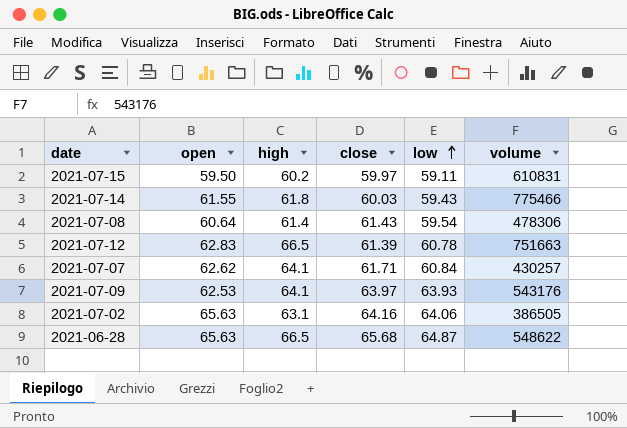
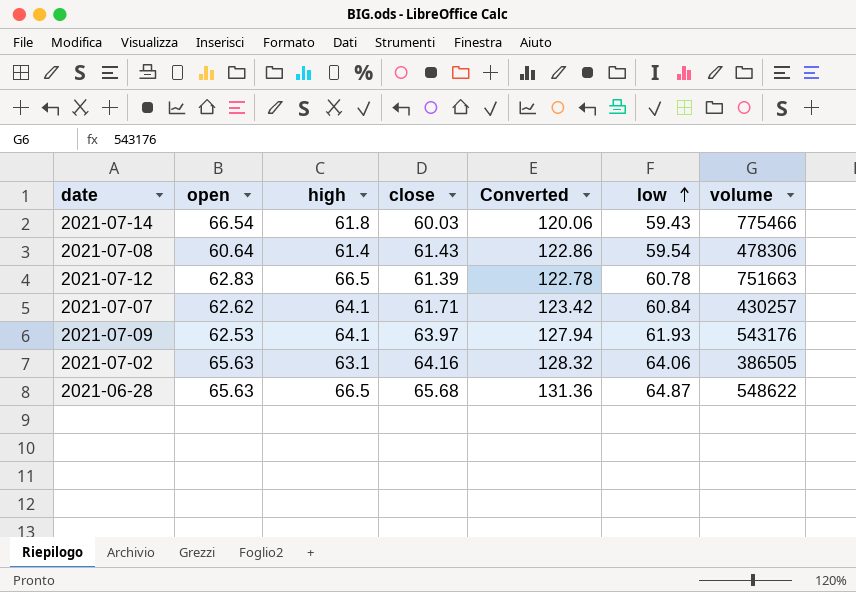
column Converted | formula: none -> [close] * 2
row 2021-07-15: 59.50 | 60.2 | 59.97 | 59.11 | 610831 -> none
2021-07-14 | open: 61.55 -> 66.54
2021-07-09 | low: 63.93 -> 61.93

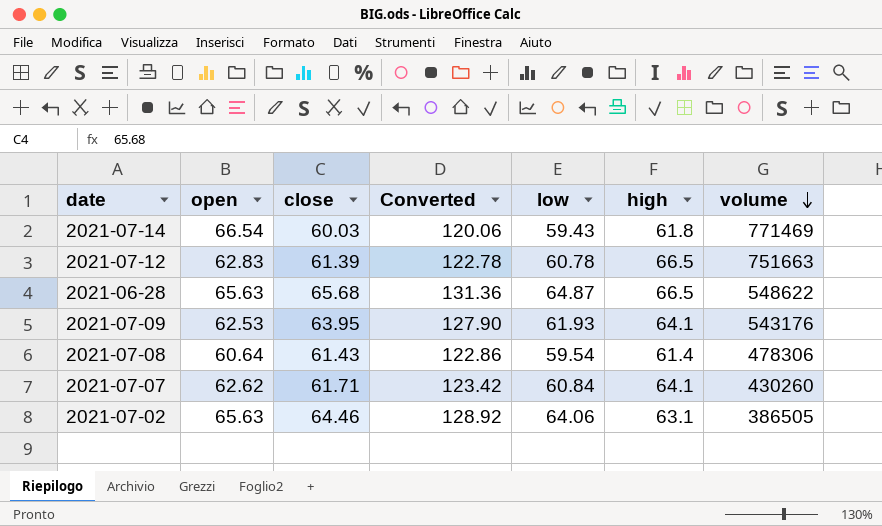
row order: low ascending -> volume descending
column high | position: 3 -> 6
2021-07-14 | volume: 775466 -> 771469
2021-07-09 | close: 63.97 -> 63.95
2021-07-09 | Converted: 127.94 -> 127.90
2021-07-07 | volume: 430257 -> 430260
2021-07-02 | close: 64.16 -> 64.46
2021-07-02 | Converted: 128.32 -> 128.92

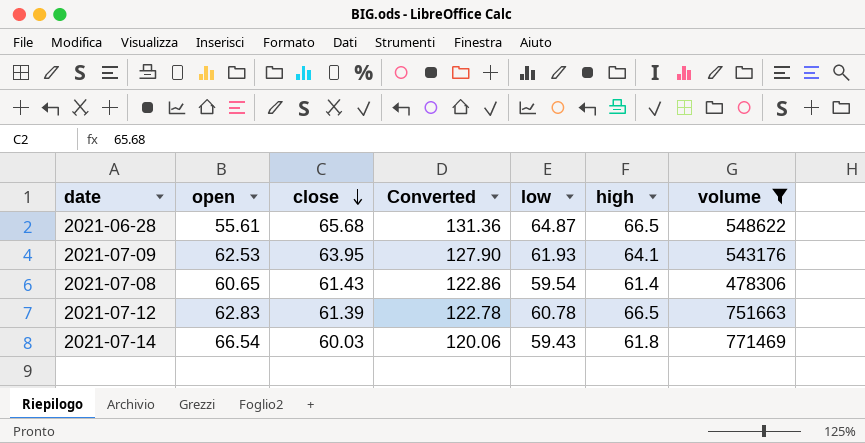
filter: none -> volume >= 478306
row order: volume descending -> close descending
2021-06-28 | open: 65.63 -> 55.61
2021-07-08 | open: 60.64 -> 60.65

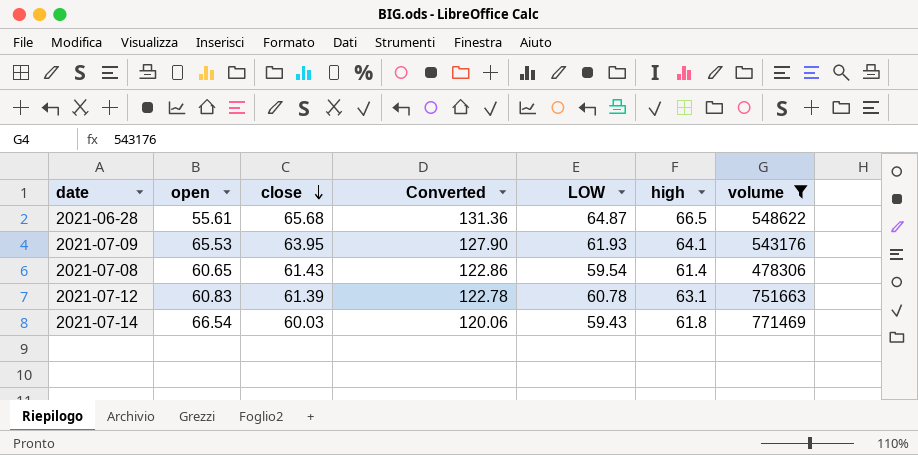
column name: low -> LOW
2021-07-09 | open: 62.53 -> 65.53
2021-07-12 | open: 62.83 -> 60.83
2021-07-12 | high: 66.5 -> 63.1

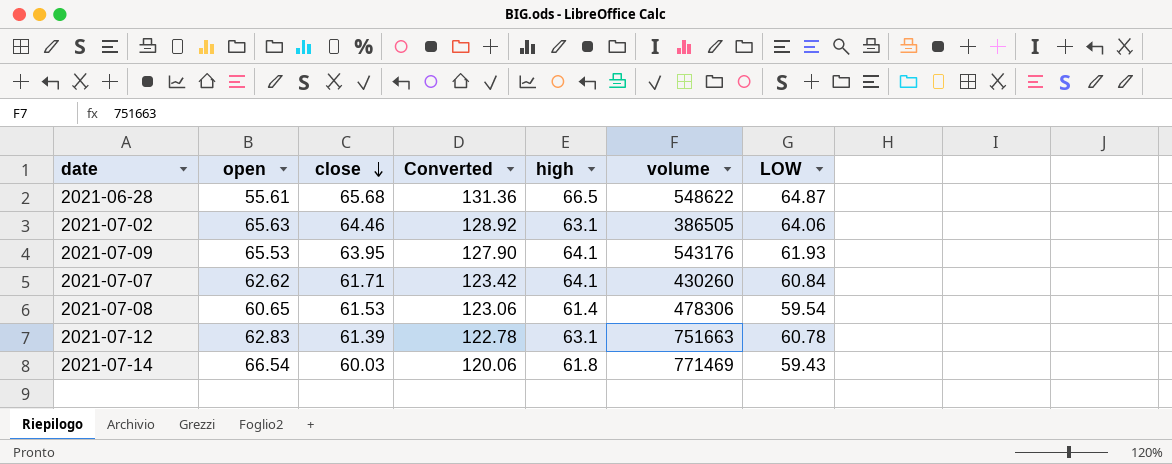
filter: volume >= 478306 -> none
column LOW | position: 5 -> 7
2021-07-08 | close: 61.43 -> 61.53
2021-07-08 | Converted: 122.86 -> 123.06
2021-07-12 | open: 60.83 -> 62.83

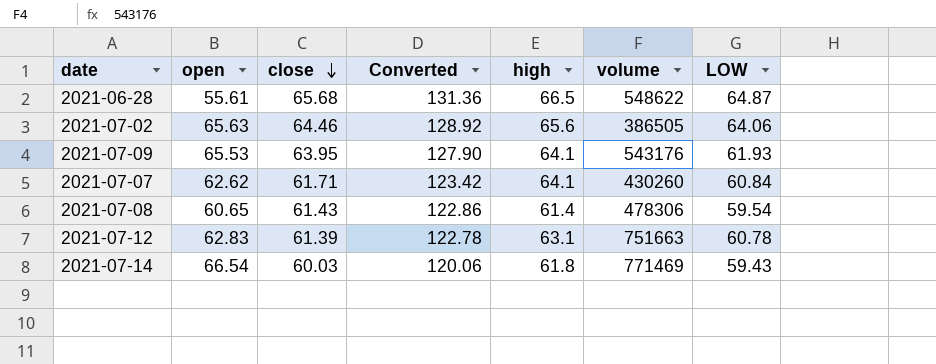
2021-07-02 | high: 63.1 -> 65.6
2021-07-08 | close: 61.53 -> 61.43
2021-07-08 | Converted: 123.06 -> 122.86

